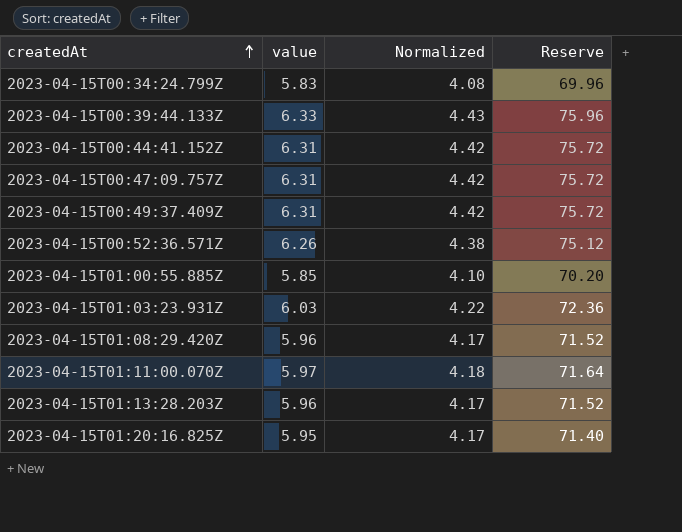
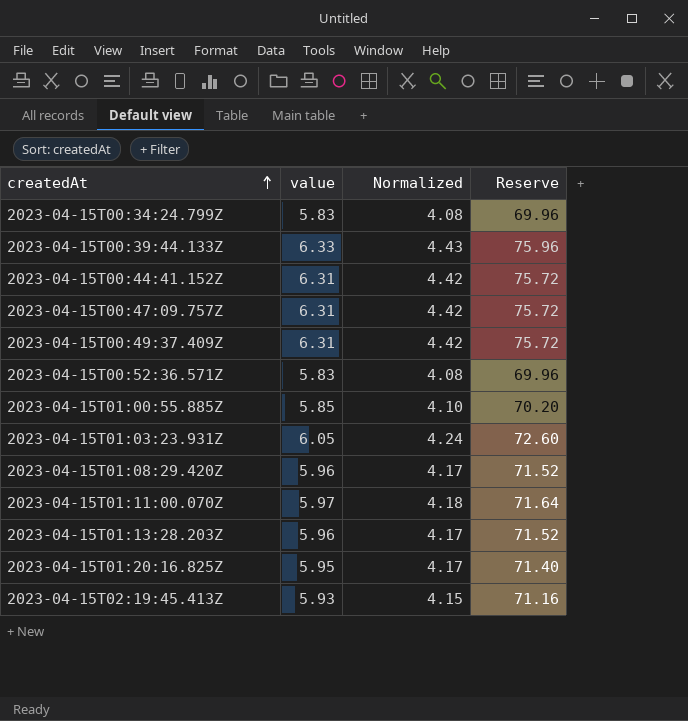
2023-04-15T00:52:36.571Z | value: 6.26 -> 5.83
2023-04-15T00:52:36.571Z | Normalized: 4.38 -> 4.08
2023-04-15T00:52:36.571Z | Reserve: 75.12 -> 69.96
2023-04-15T01:03:23.931Z | value: 6.03 -> 6.05
2023-04-15T01:03:23.931Z | Normalized: 4.22 -> 4.24
2023-04-15T01:03:23.931Z | Reserve: 72.36 -> 72.60
row 2023-04-15T02:19:45.413Z: none -> 5.93 | 4.15 | 71.16

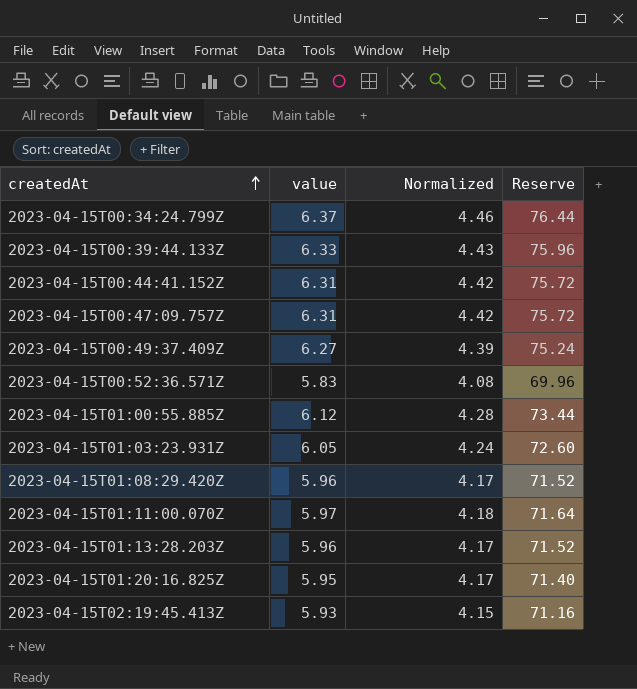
2023-04-15T00:34:24.799Z | value: 5.83 -> 6.37
2023-04-15T00:34:24.799Z | Normalized: 4.08 -> 4.46
2023-04-15T00:34:24.799Z | Reserve: 69.96 -> 76.44
2023-04-15T00:49:37.409Z | value: 6.31 -> 6.27
2023-04-15T00:49:37.409Z | Normalized: 4.42 -> 4.39
2023-04-15T00:49:37.409Z | Reserve: 75.72 -> 75.24
2023-04-15T01:00:55.885Z | value: 5.85 -> 6.12
2023-04-15T01:00:55.885Z | Normalized: 4.10 -> 4.28
2023-04-15T01:00:55.885Z | Reserve: 70.20 -> 73.44

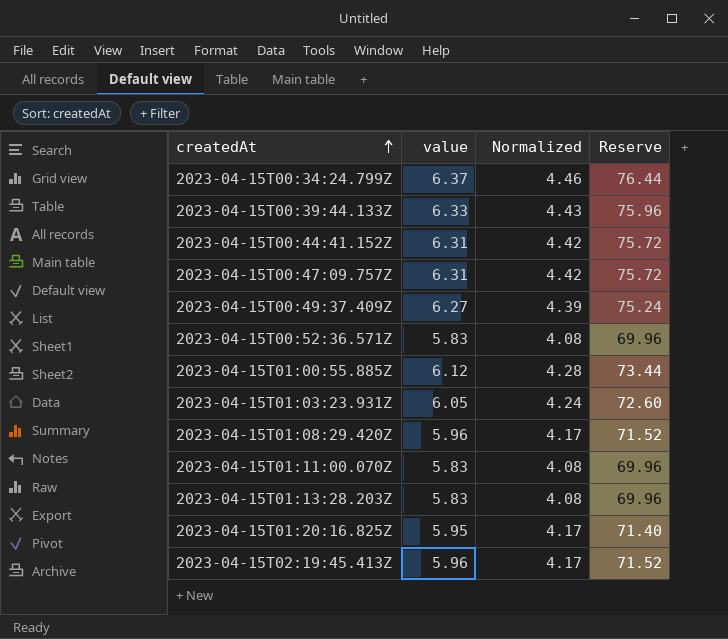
2023-04-15T01:11:00.070Z | value: 5.97 -> 5.83
2023-04-15T01:11:00.070Z | Normalized: 4.18 -> 4.08
2023-04-15T01:11:00.070Z | Reserve: 71.64 -> 69.96
2023-04-15T01:13:28.203Z | value: 5.96 -> 5.83
2023-04-15T01:13:28.203Z | Normalized: 4.17 -> 4.08
2023-04-15T01:13:28.203Z | Reserve: 71.52 -> 69.96
2023-04-15T02:19:45.413Z | value: 5.93 -> 5.96
2023-04-15T02:19:45.413Z | Normalized: 4.15 -> 4.17
2023-04-15T02:19:45.413Z | Reserve: 71.16 -> 71.52

